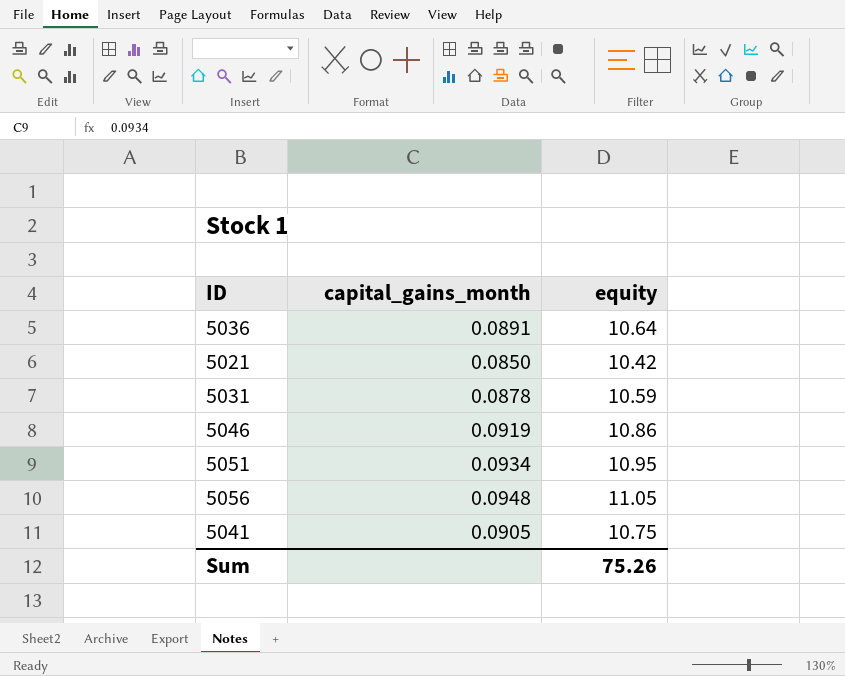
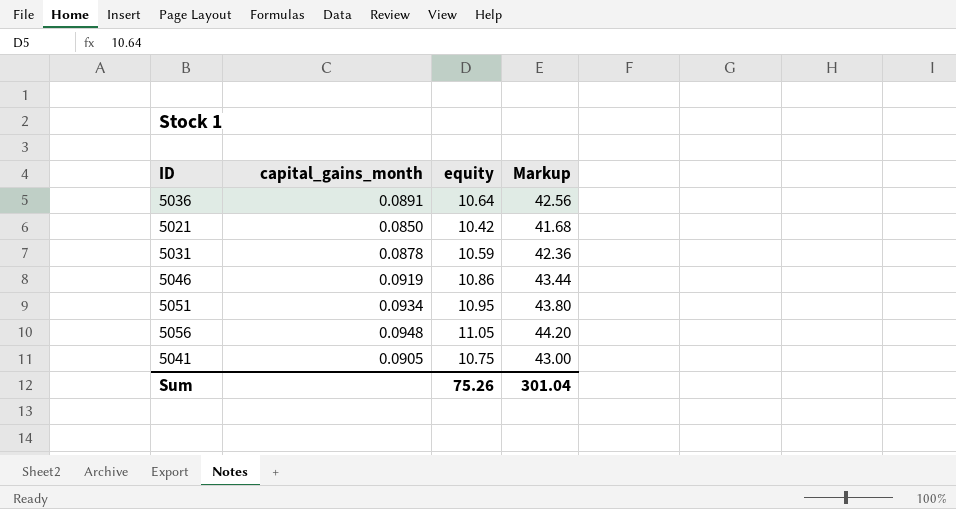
column Markup | formula: none -> [equity] * 4

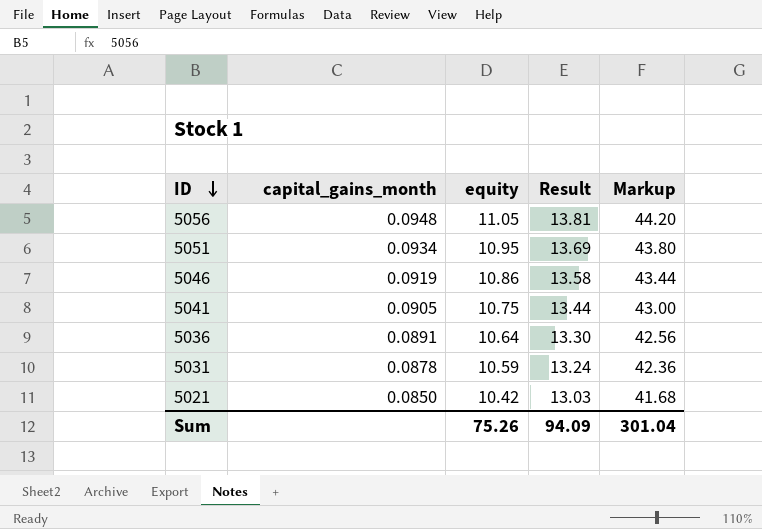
row order: none -> ID descending
column Result | formula: none -> [equity] * 1.25

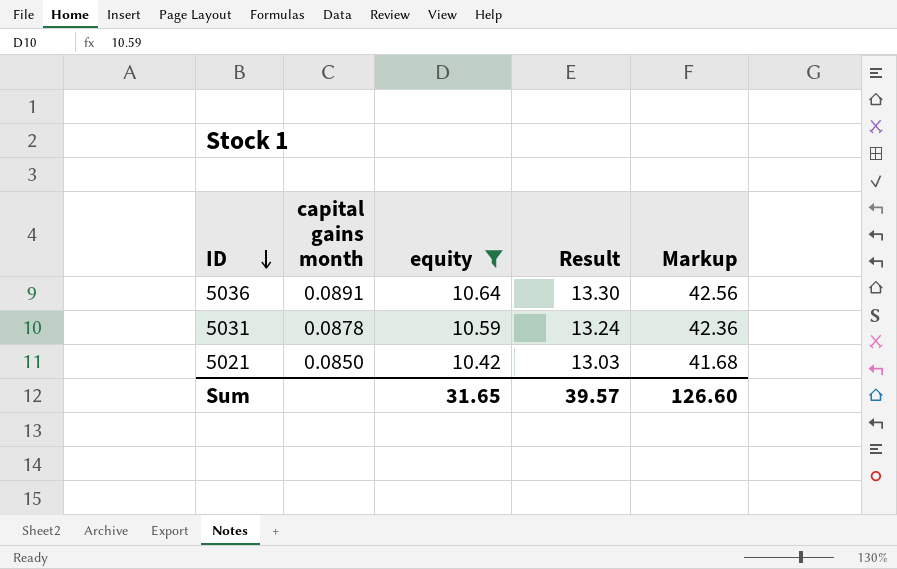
filter: none -> equity <= 10.64
column name: capital_gains_month -> capital gains month
Sum | equity: 75.26 -> 31.65
Sum | Result: 94.09 -> 39.57
Sum | Markup: 301.04 -> 126.60

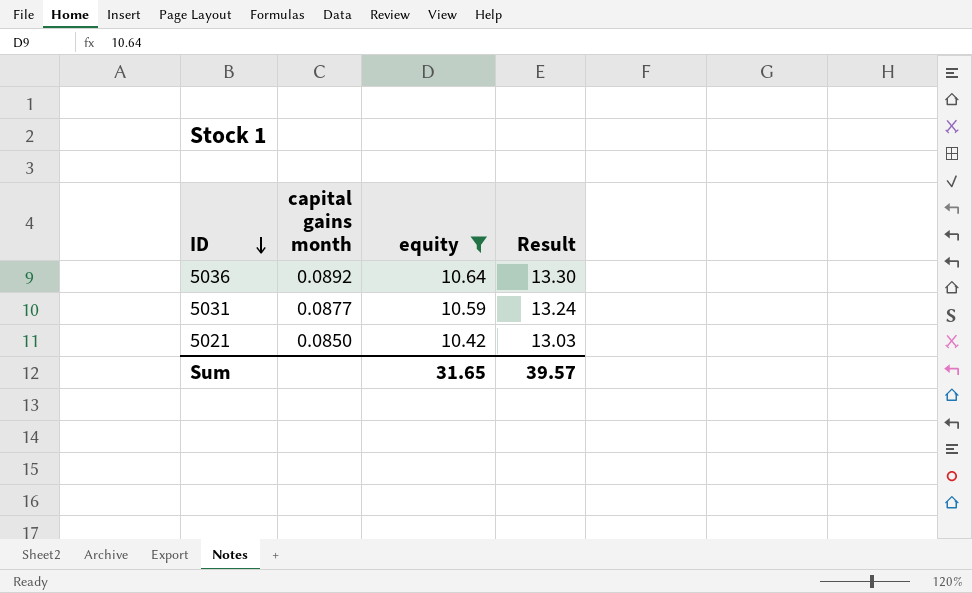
column Markup | formula: [equity] * 4 -> none
5036 | capital gains month: 0.0891 -> 0.0892
5031 | capital gains month: 0.0878 -> 0.0877

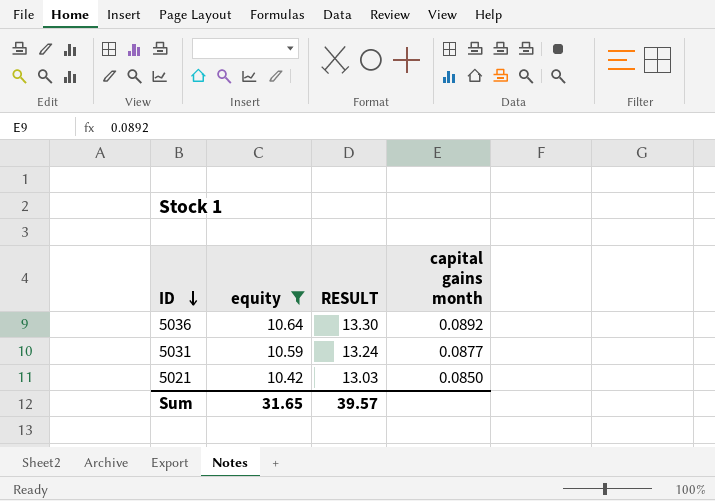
column name: Result -> RESULT
column capital gains month | position: 2 -> 4

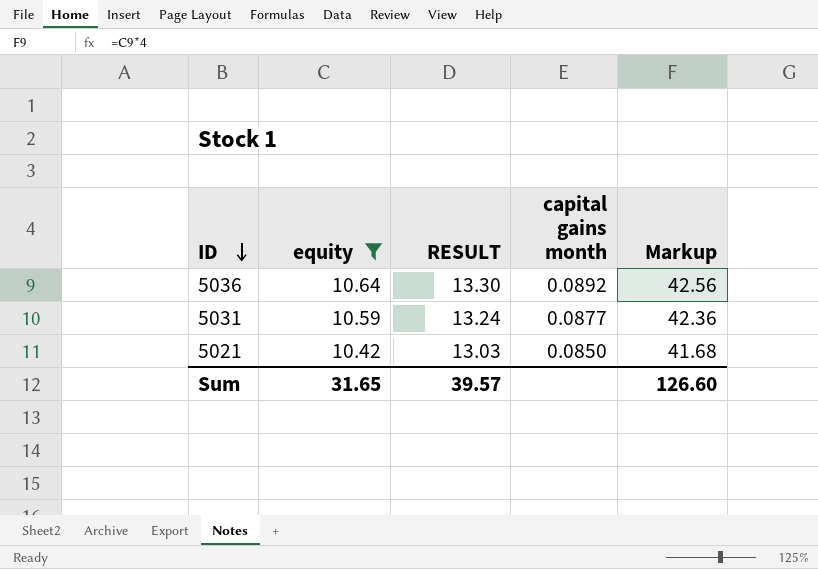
column Markup | formula: none -> [equity] * 4

